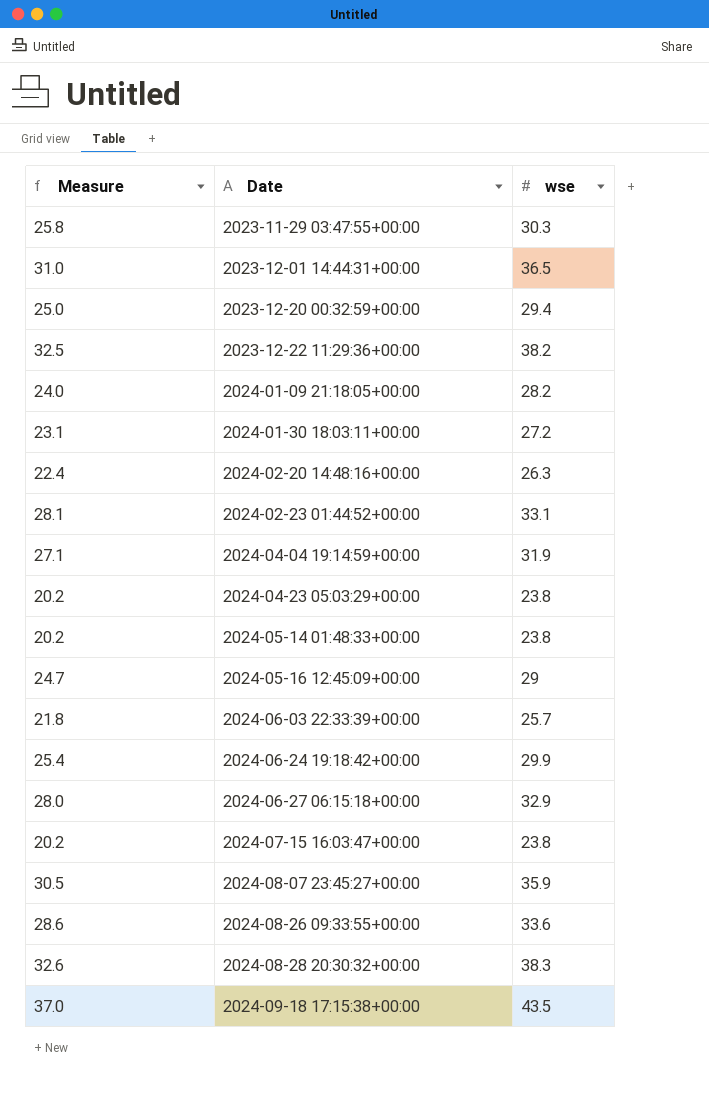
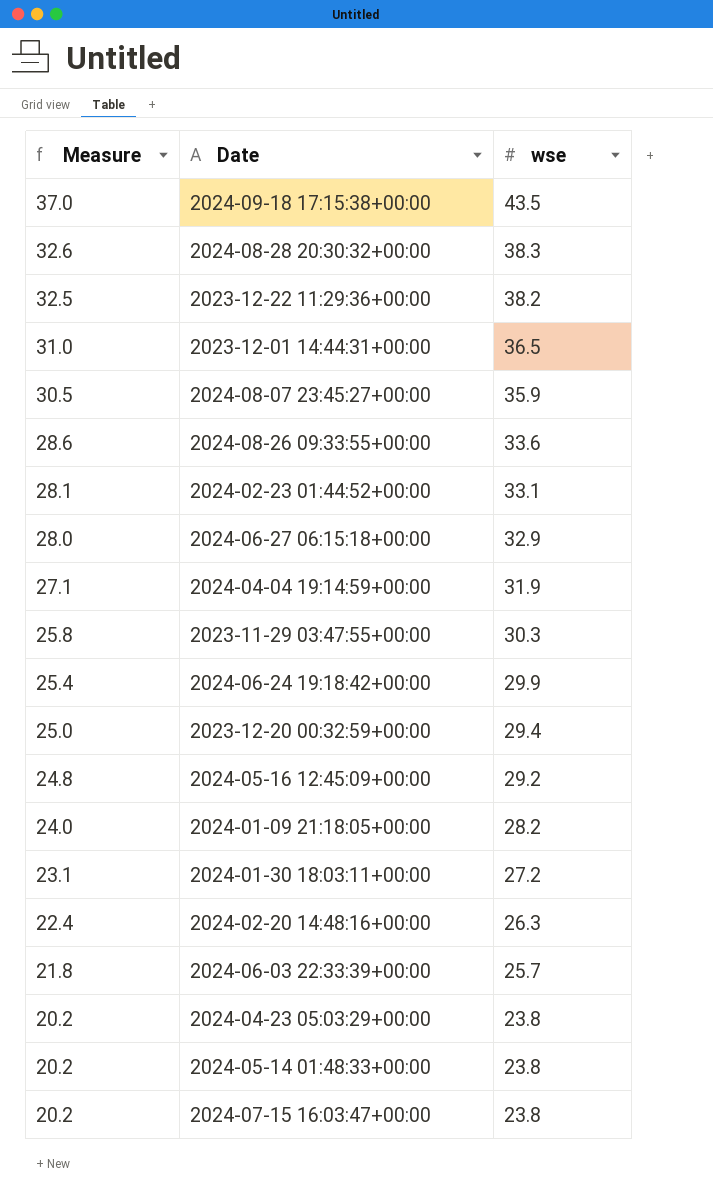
row order: Date ascending -> Measure descending
2024-05-16 12:45:09+00:00 | Measure: 24.7 -> 24.8
2024-05-16 12:45:09+00:00 | wse: 29 -> 29.2

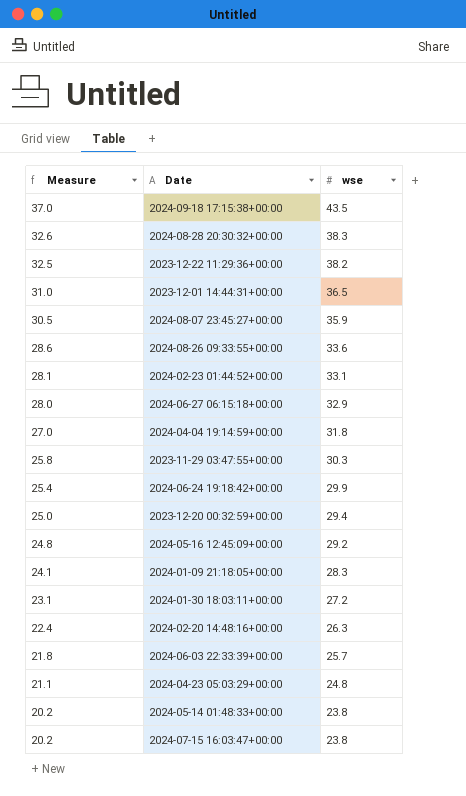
2024-04-04 19:14:59+00:00 | Measure: 27.1 -> 27.0
2024-04-04 19:14:59+00:00 | wse: 31.9 -> 31.8
2024-01-09 21:18:05+00:00 | Measure: 24.0 -> 24.1
2024-01-09 21:18:05+00:00 | wse: 28.2 -> 28.3
2024-04-23 05:03:29+00:00 | Measure: 20.2 -> 21.1
2024-04-23 05:03:29+00:00 | wse: 23.8 -> 24.8

